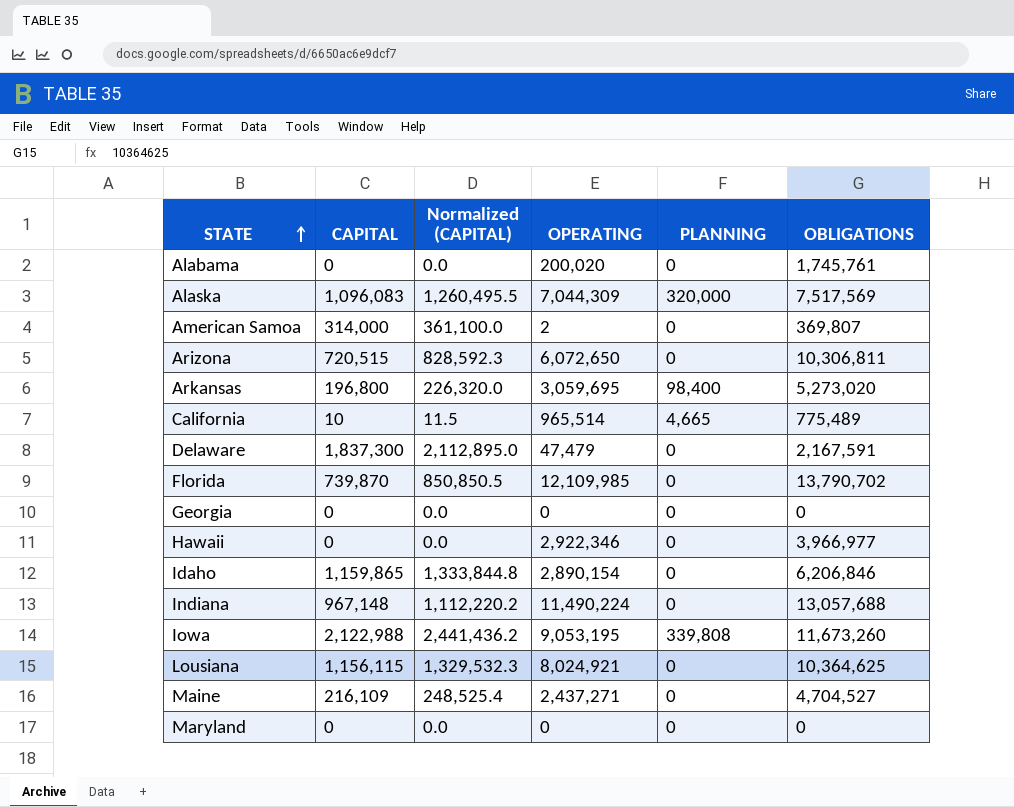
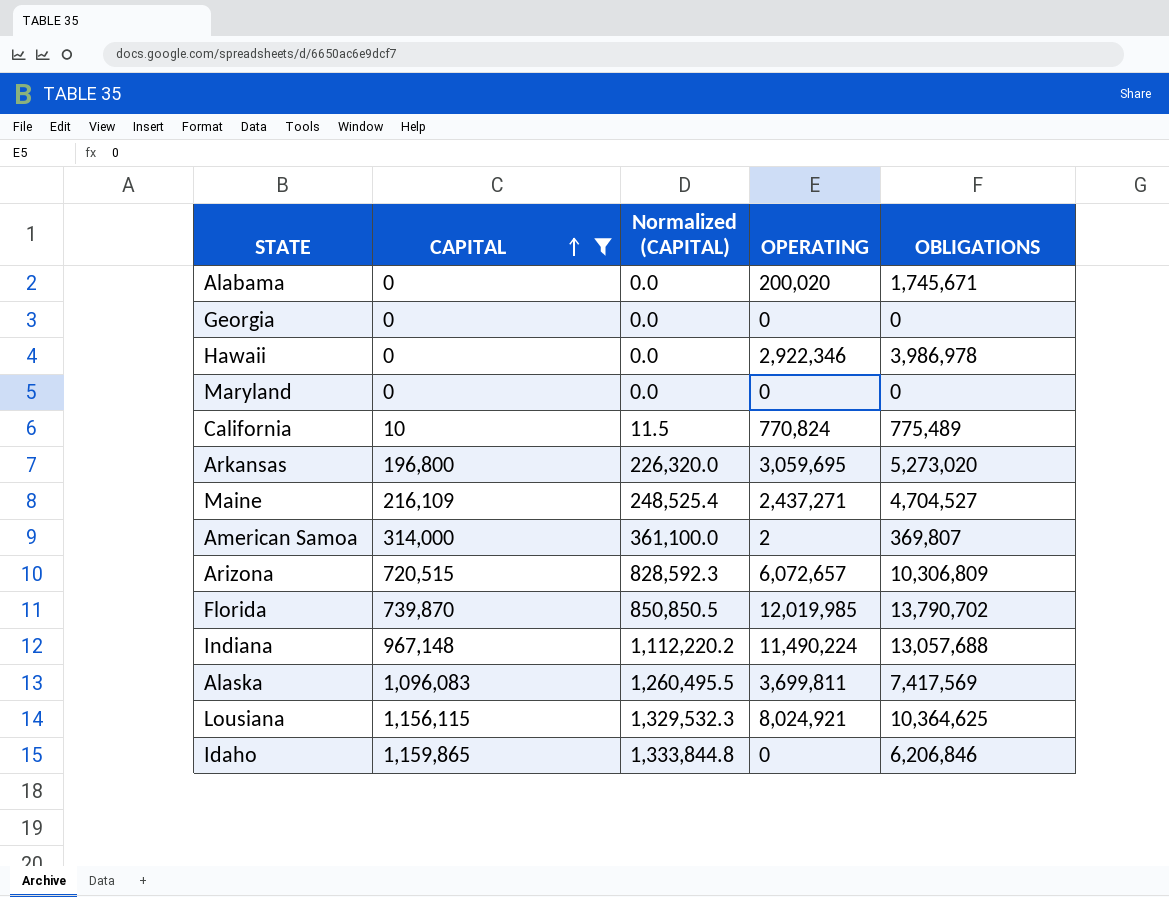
filter: none -> CAPITAL <= 1,159,865
row order: STATE ascending -> CAPITAL ascending
column PLANNING | position: 5 -> none
Alabama | OBLIGATIONS: 1,745,761 -> 1,745,671
Hawaii | OBLIGATIONS: 3,966,977 -> 3,986,978
California | OPERATING: 965,514 -> 770,824
Arizona | OPERATING: 6,072,650 -> 6,072,657
Arizona | OBLIGATIONS: 10,306,811 -> 10,306,809
Florida | OPERATING: 12,109,985 -> 12,019,985
Alaska | OPERATING: 7,044,309 -> 3,699,811
Alaska | OBLIGATIONS: 7,517,569 -> 7,417,569
Idaho | OPERATING: 2,890,154 -> 0

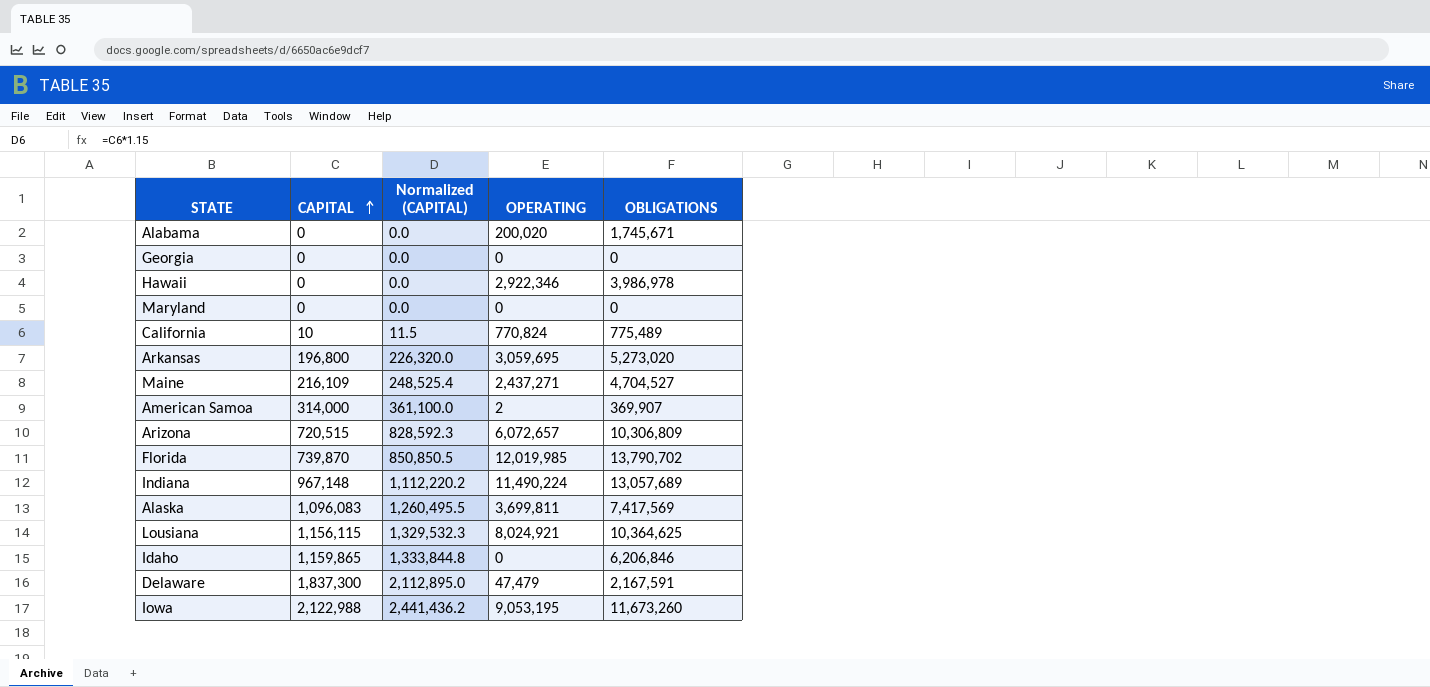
filter: CAPITAL <= 1,159,865 -> none
American Samoa | OBLIGATIONS: 369,807 -> 369,907
Indiana | OBLIGATIONS: 13,057,688 -> 13,057,689

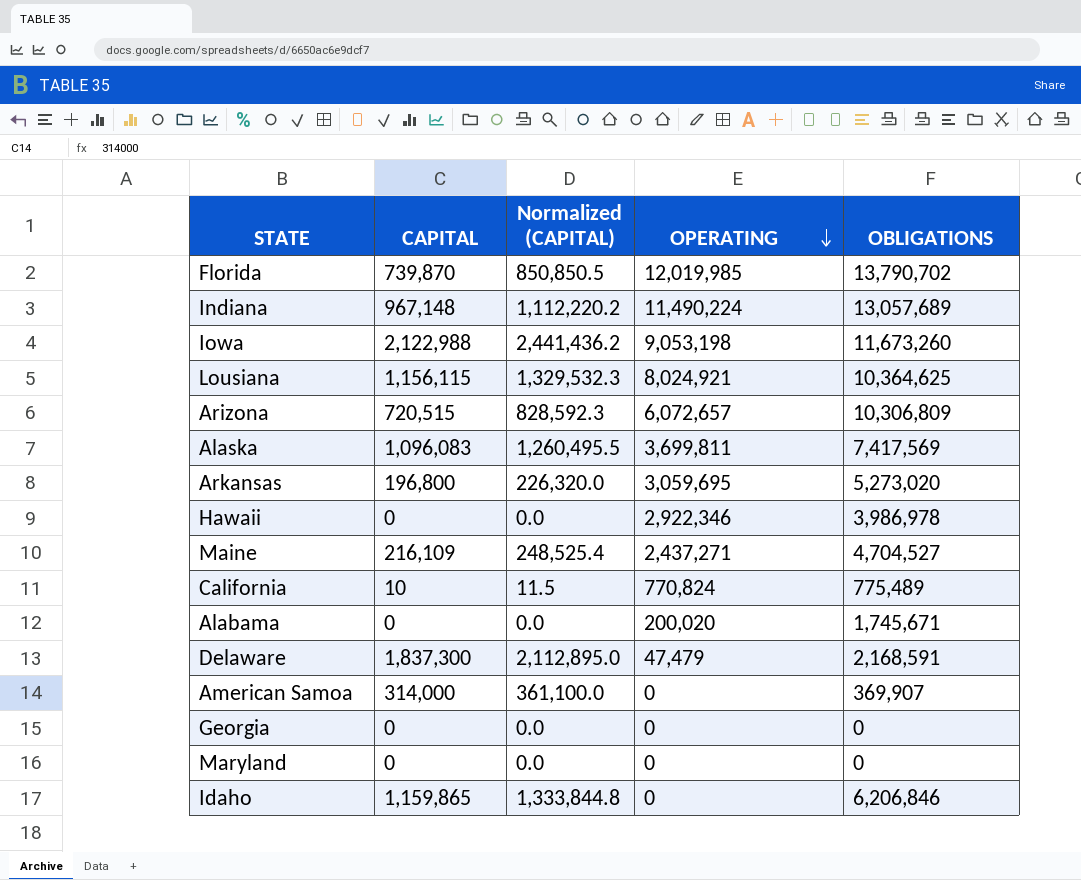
row order: CAPITAL ascending -> OPERATING descending
Iowa | OPERATING: 9,053,195 -> 9,053,198
Delaware | OBLIGATIONS: 2,167,591 -> 2,168,591
American Samoa | OPERATING: 2 -> 0

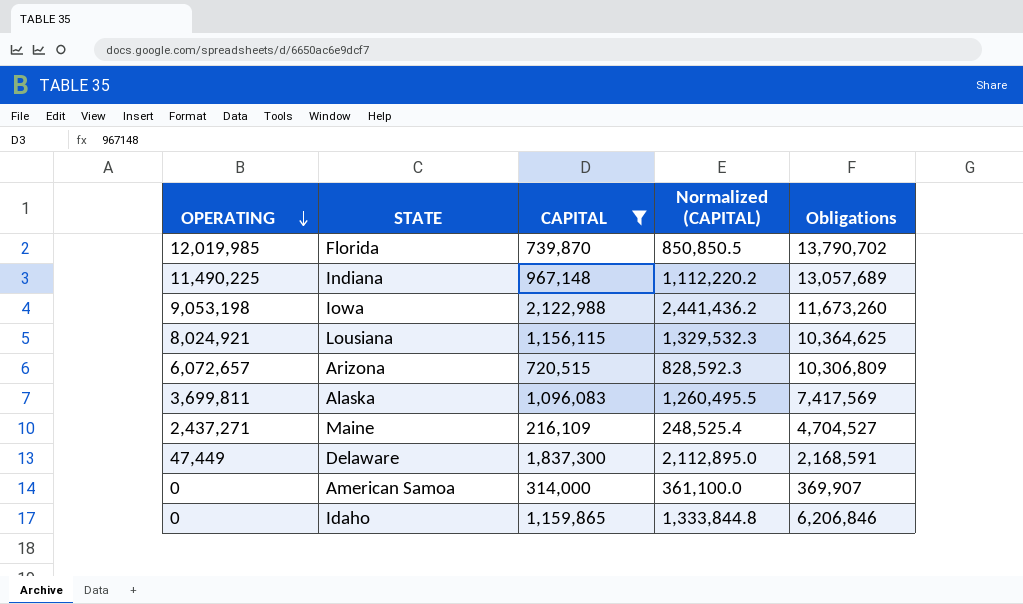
filter: none -> CAPITAL >= 216,109
column OPERATING | position: 4 -> 1
column name: OBLIGATIONS -> Obligations
Indiana | OPERATING: 11,490,224 -> 11,490,225
Delaware | OPERATING: 47,479 -> 47,449

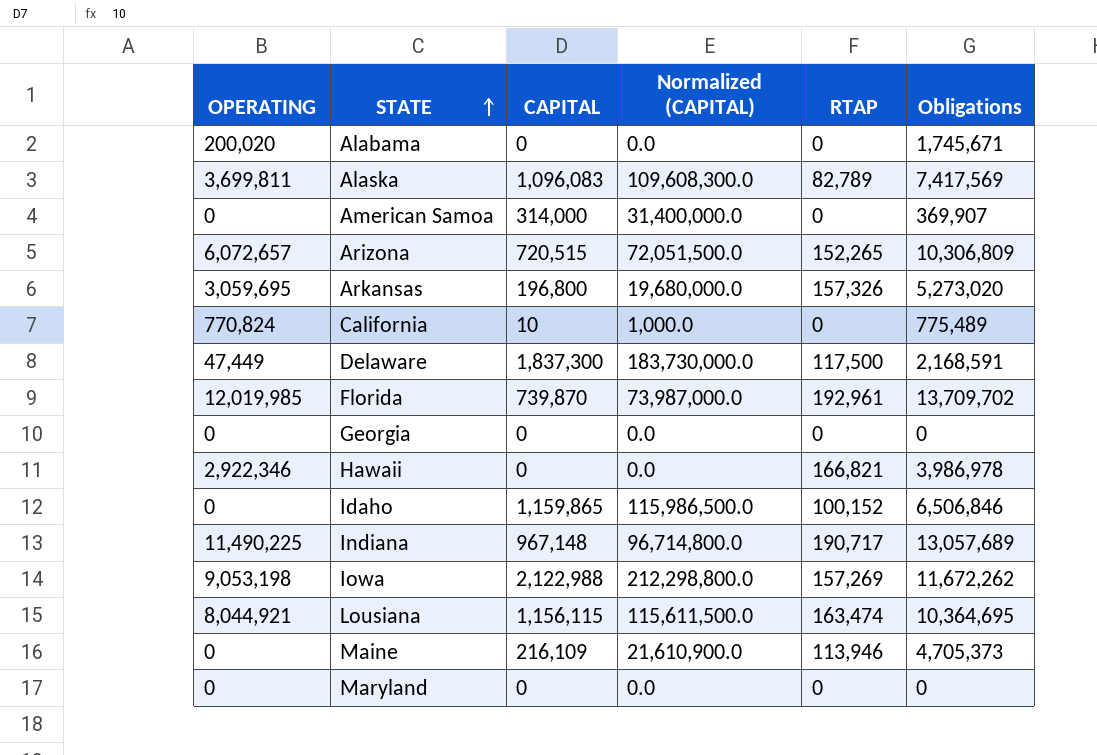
filter: CAPITAL >= 216,109 -> none
row order: OPERATING descending -> STATE ascending
column Normalized (CAPITAL) | formula: [CAPITAL] * 1.15 -> [CAPITAL] * 100
column RTAP | position: none -> 5
Florida | Obligations: 13,790,702 -> 13,709,702
Idaho | Obligations: 6,206,846 -> 6,506,846
Iowa | Obligations: 11,673,260 -> 11,672,262
Lousiana | OPERATING: 8,024,921 -> 8,044,921
Lousiana | Obligations: 10,364,625 -> 10,364,695
Maine | OPERATING: 2,437,271 -> 0
Maine | Obligations: 4,704,527 -> 4,705,373

